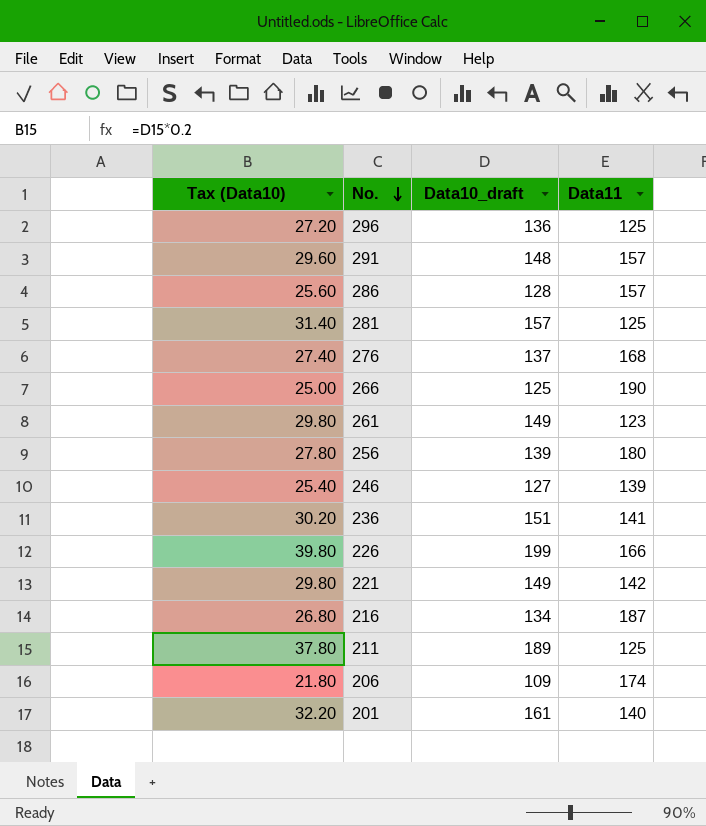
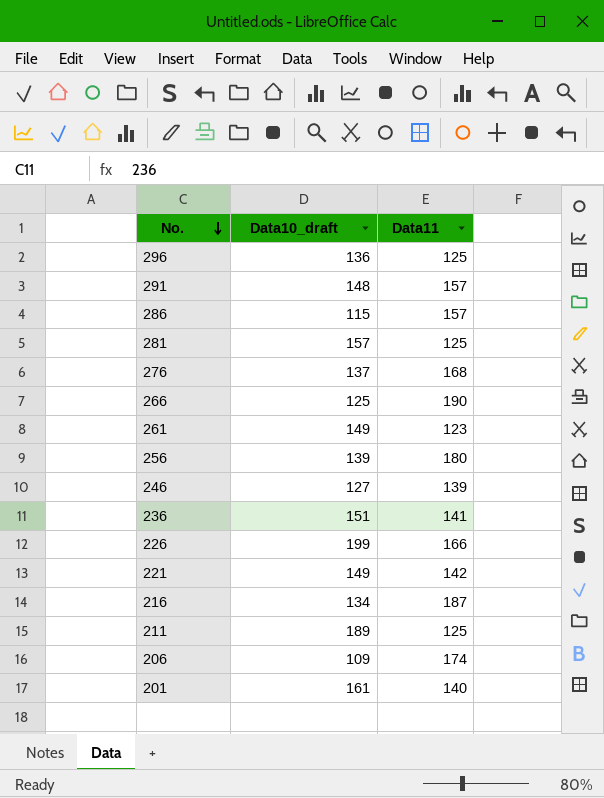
column Tax (Data10) | formula: [Data10_draft] * 0.2 -> none
286 | Data10_draft: 128 -> 115

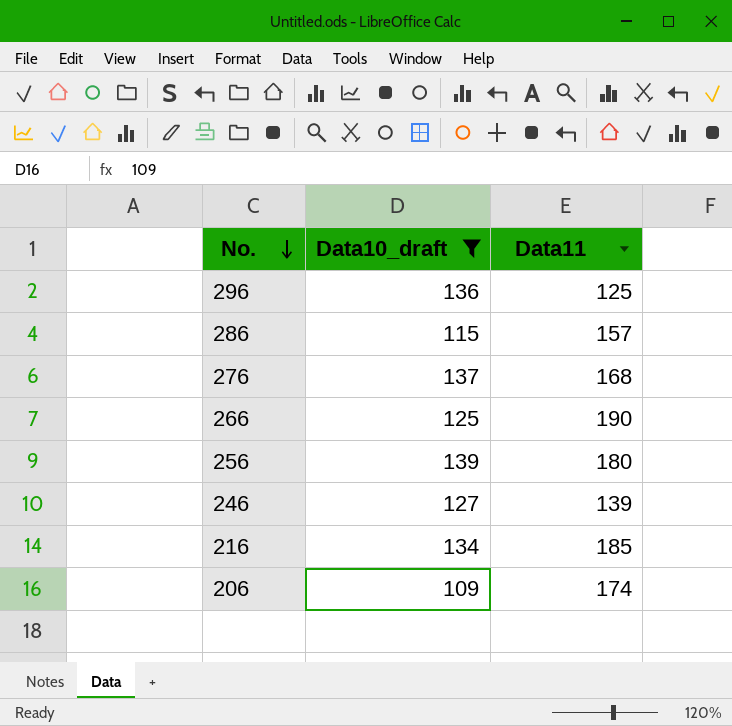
filter: none -> Data10_draft <= 139
216 | Data11: 187 -> 185

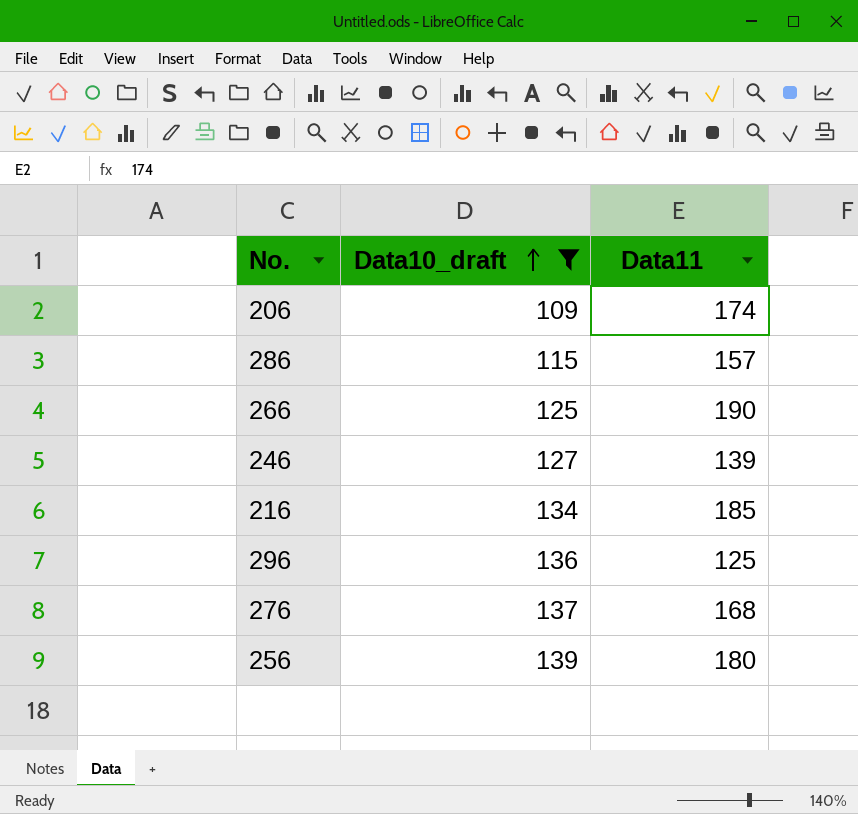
row order: No. descending -> Data10_draft ascending

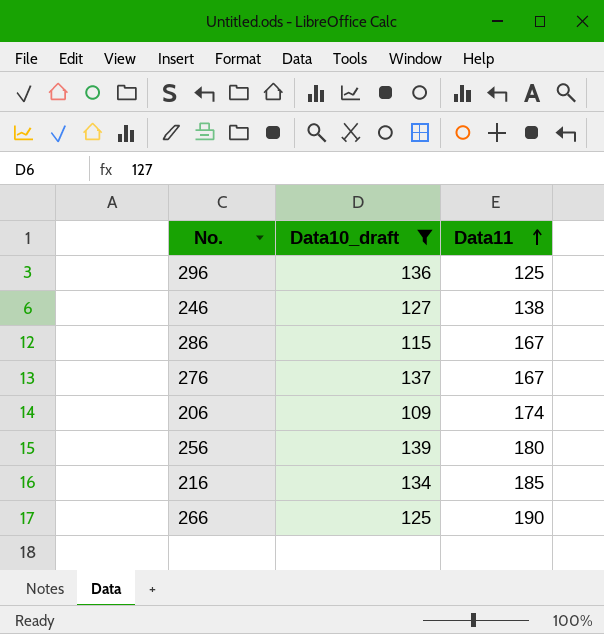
row order: Data10_draft ascending -> Data11 ascending
246 | Data11: 139 -> 138
286 | Data11: 157 -> 167
276 | Data11: 168 -> 167

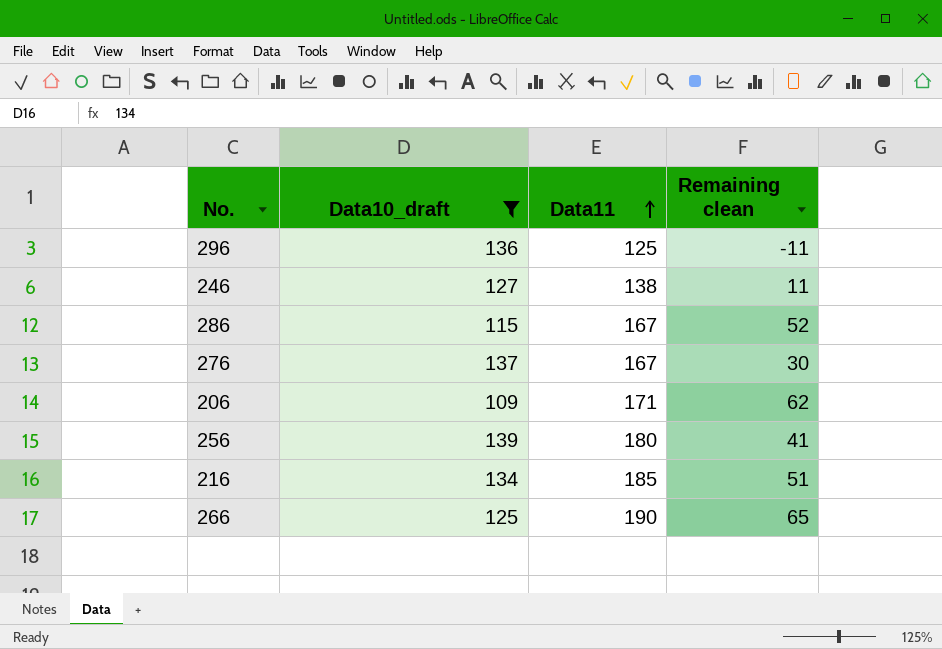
column Remaining clean | formula: none -> [Data11] - [Data10_draft]
206 | Data11: 174 -> 171

